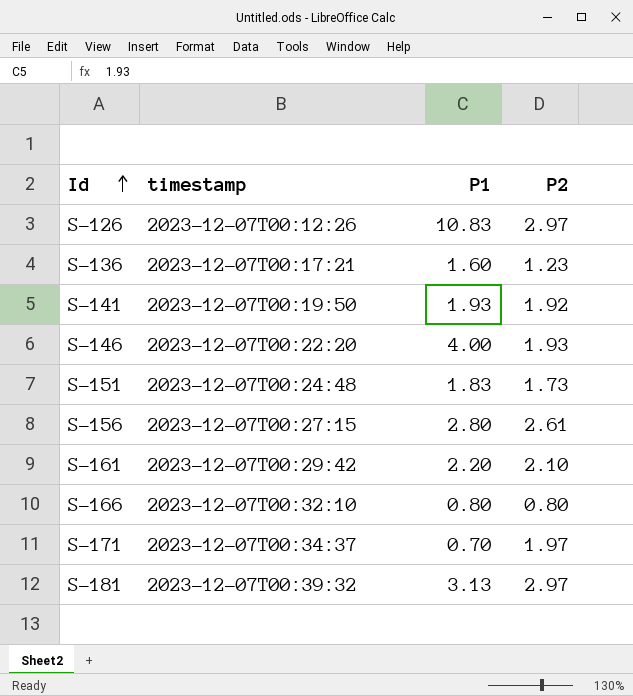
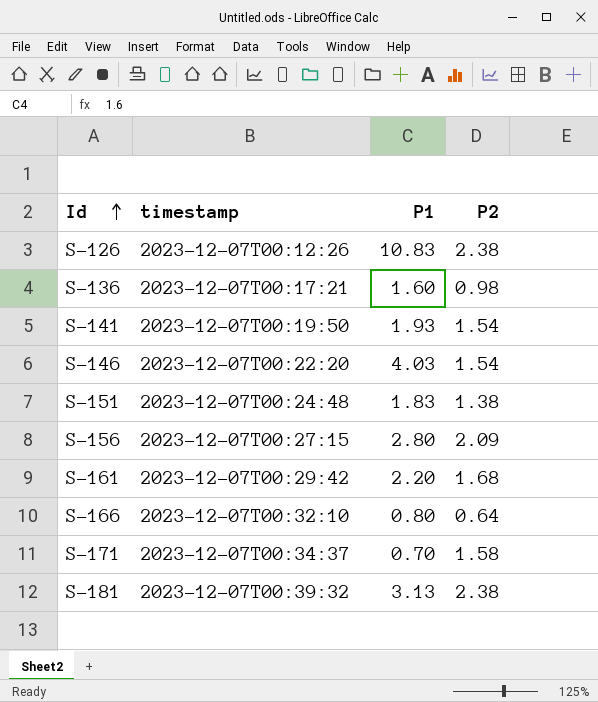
S-126 | P2: 2.97 -> 2.38
S-136 | P2: 1.23 -> 0.98
S-141 | P2: 1.92 -> 1.54
S-146 | P1: 4.00 -> 4.03
S-146 | P2: 1.93 -> 1.54
S-151 | P2: 1.73 -> 1.38
S-156 | P2: 2.61 -> 2.09
S-161 | P2: 2.10 -> 1.68
S-166 | P2: 0.80 -> 0.64
S-171 | P2: 1.97 -> 1.58
S-181 | P2: 2.97 -> 2.38

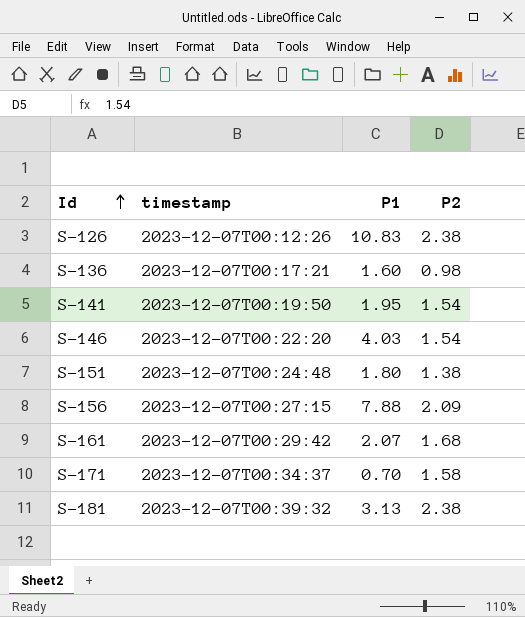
row S-166: 2023-12-07T00:32:10 | 0.80 | 0.64 -> none
S-141 | P1: 1.93 -> 1.95
S-151 | P1: 1.83 -> 1.80
S-156 | P1: 2.80 -> 7.88
S-161 | P1: 2.20 -> 2.07

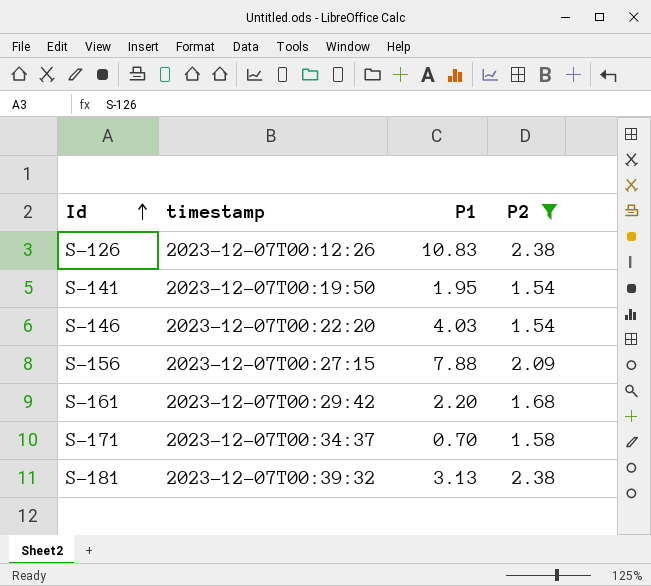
filter: none -> P2 >= 1.54
S-161 | P1: 2.07 -> 2.20

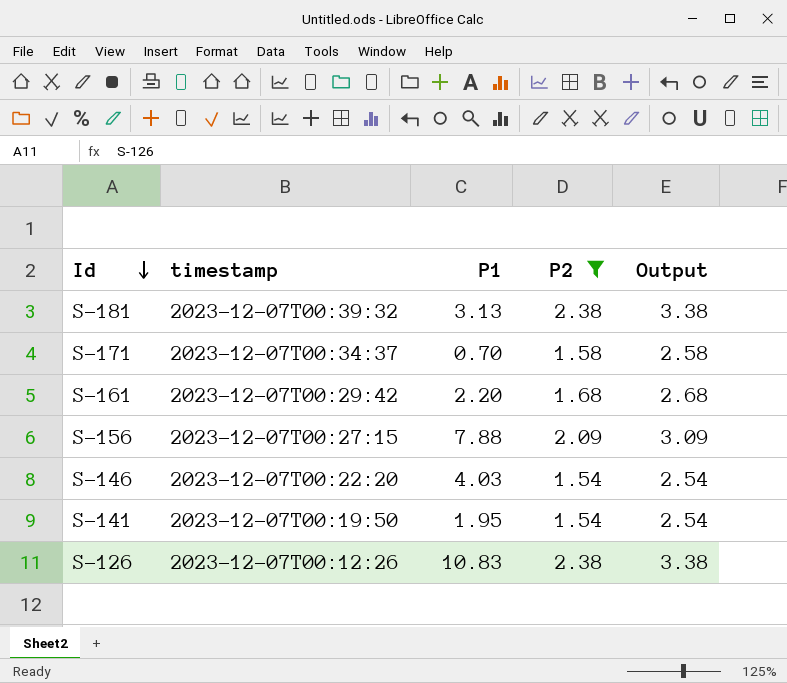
row order: Id ascending -> Id descending
column Output | formula: none -> [P2] + 1

